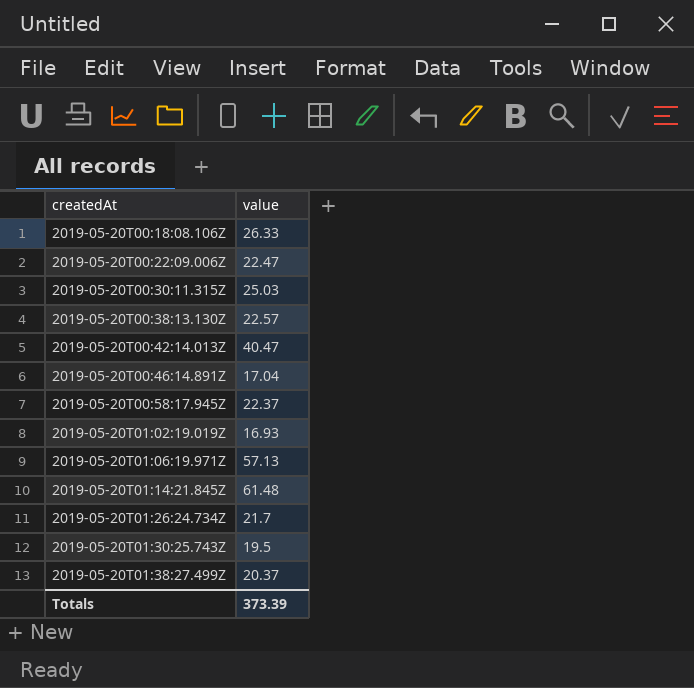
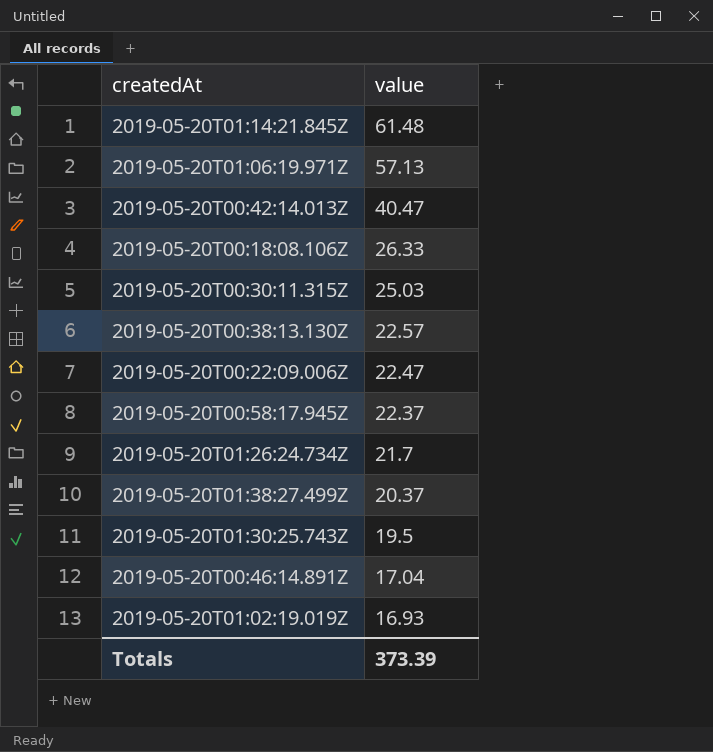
row order: createdAt ascending -> value descending

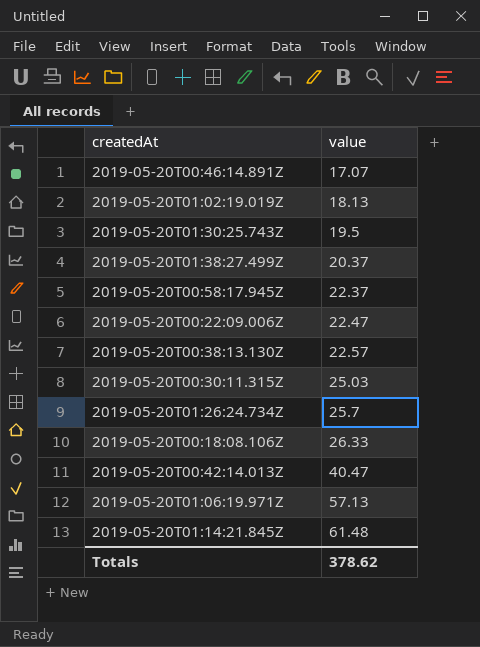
row order: value descending -> value ascending
2019-05-20T00:46:14.891Z | value: 17.04 -> 17.07
2019-05-20T01:02:19.019Z | value: 16.93 -> 18.13
2019-05-20T01:26:24.734Z | value: 21.7 -> 25.7
Totals | value: 373.39 -> 378.62

